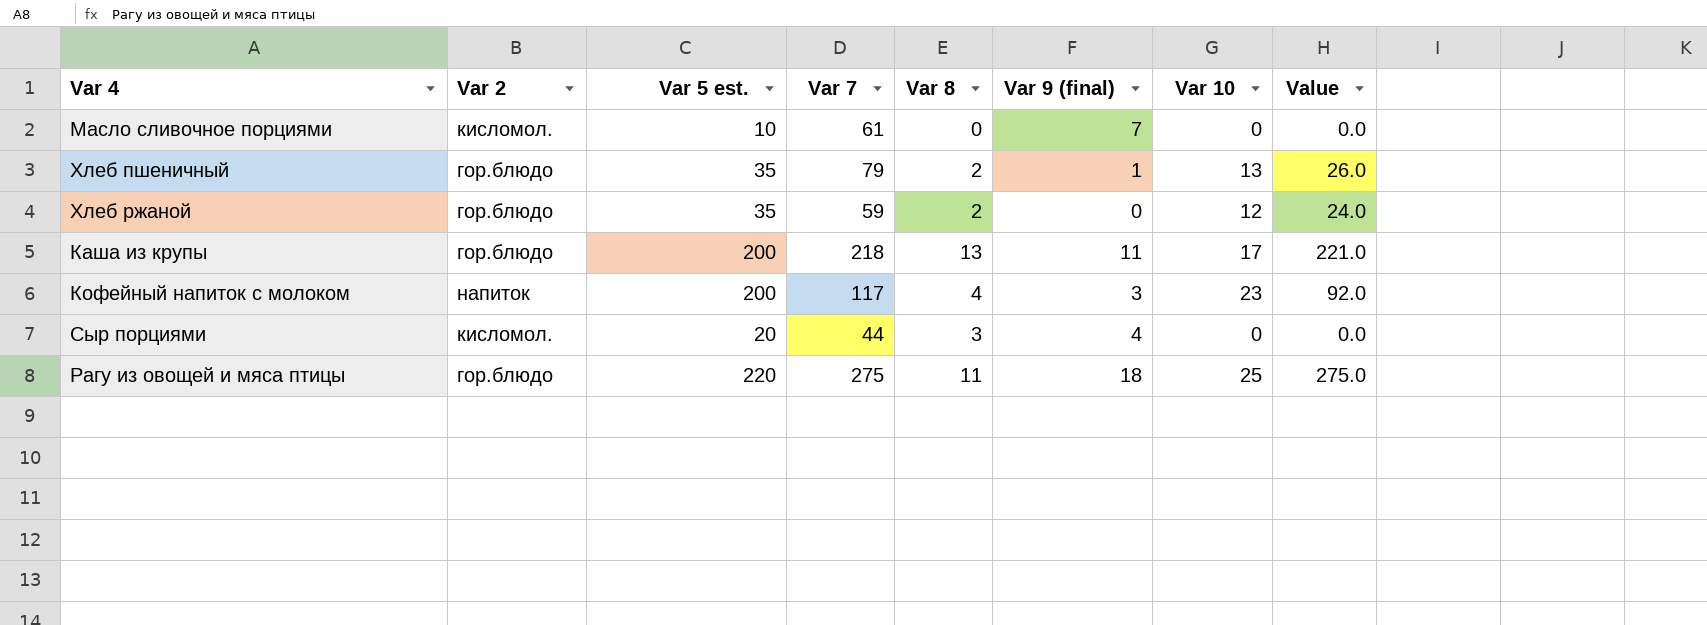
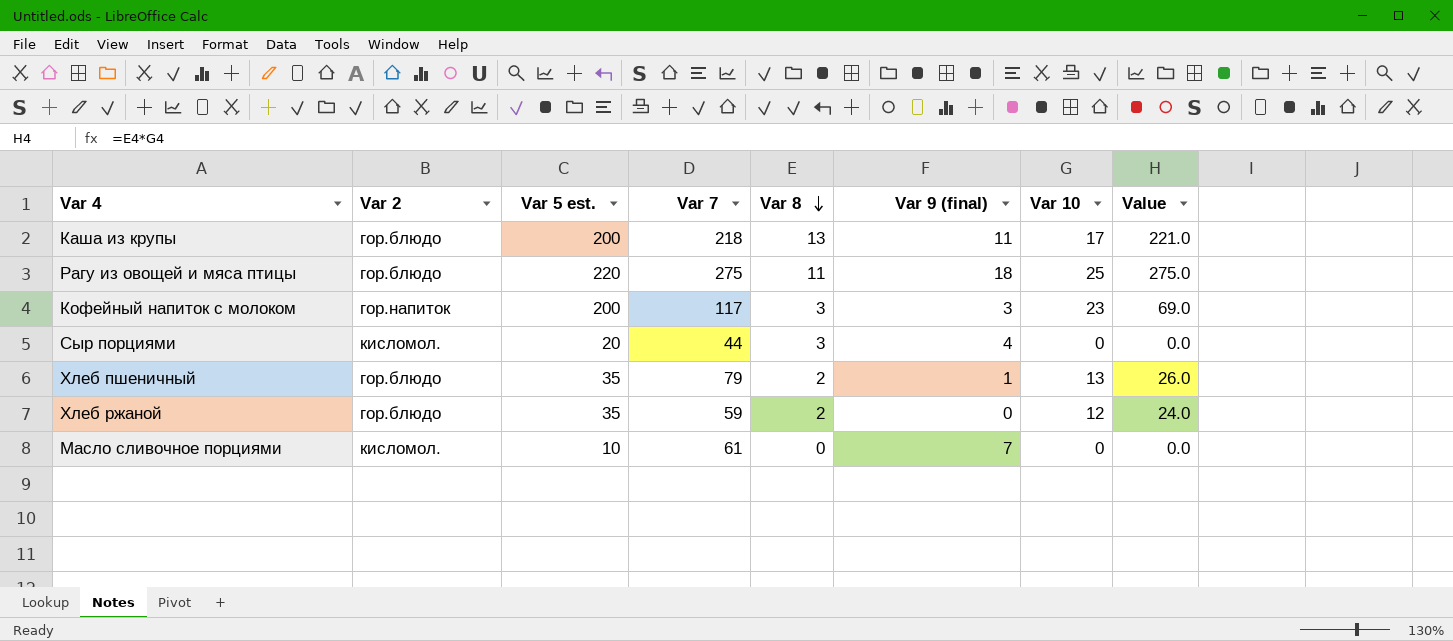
row order: none -> Var 8 descending
Кофейный напиток с молоком | Var 2: напиток -> гор.напиток
Кофейный напиток с молоком | Var 8: 4 -> 3
Кофейный напиток с молоком | Value: 92.0 -> 69.0

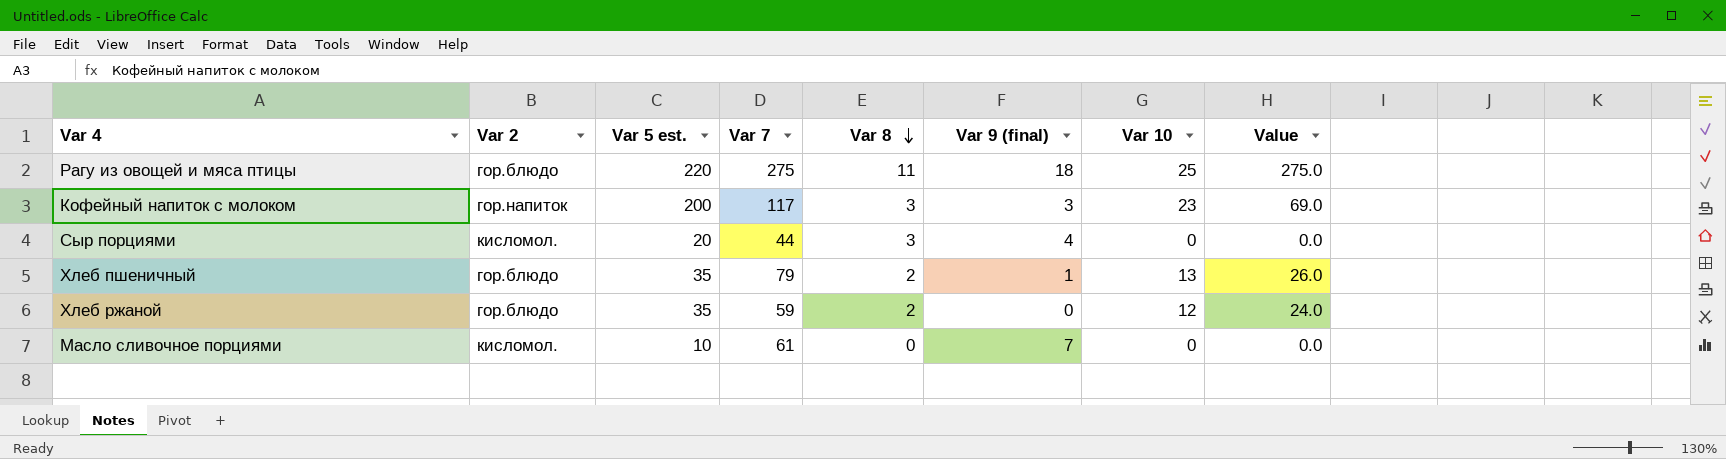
row Каша из крупы: гор.блюдо | 200 | 218 | 13 | 11 | 17 | 221.0 -> none

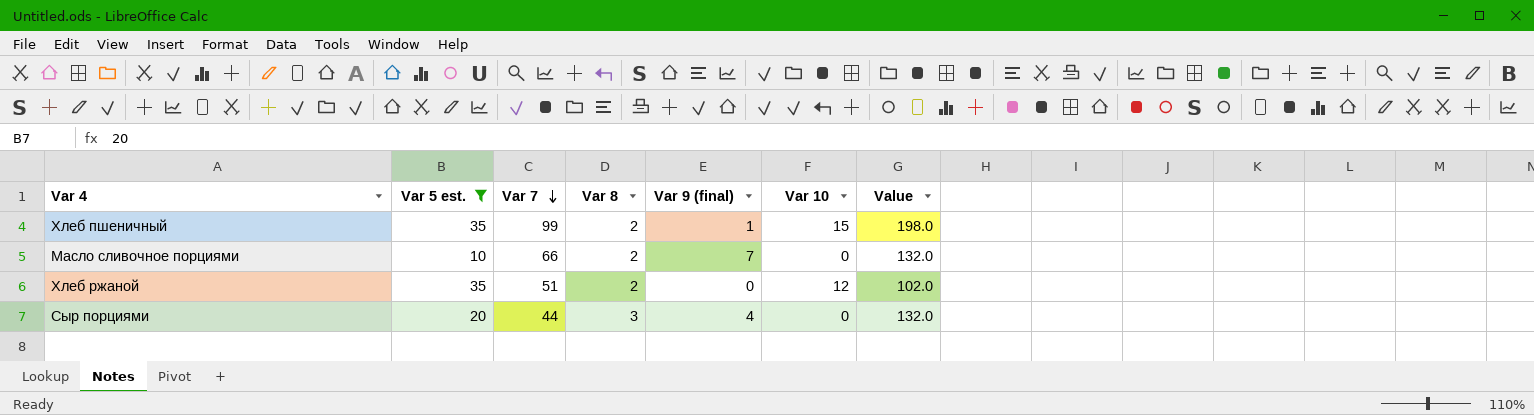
filter: none -> Var 5 est. <= 35
row order: Var 8 descending -> Var 7 descending
column Var 2 | position: 2 -> none
column Value | formula: [Var 8] * [Var 10] -> [Var 7] * [Var 8]
Хлеб пшеничный | Var 7: 79 -> 99
Хлеб пшеничный | Var 10: 13 -> 15
Масло сливочное порциями | Var 7: 61 -> 66
Масло сливочное порциями | Var 8: 0 -> 2
Хлеб ржаной | Var 7: 59 -> 51

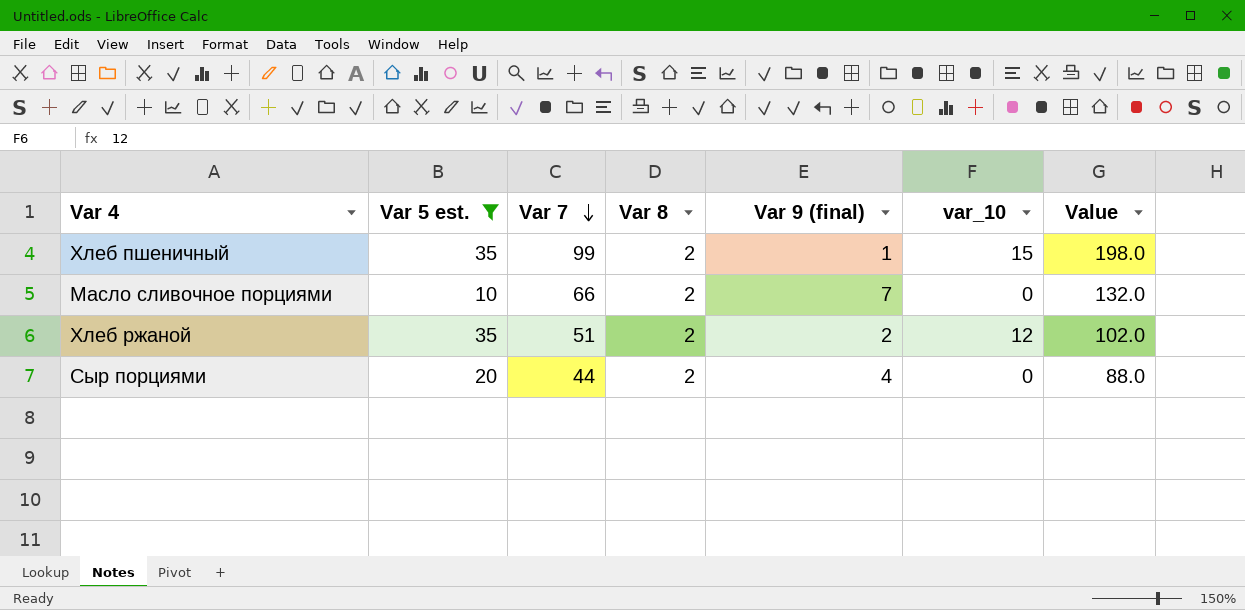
column name: Var 10 -> var_10
Хлеб ржаной | Var 9 (final): 0 -> 2
Сыр порциями | Var 8: 3 -> 2
Сыр порциями | Value: 132.0 -> 88.0

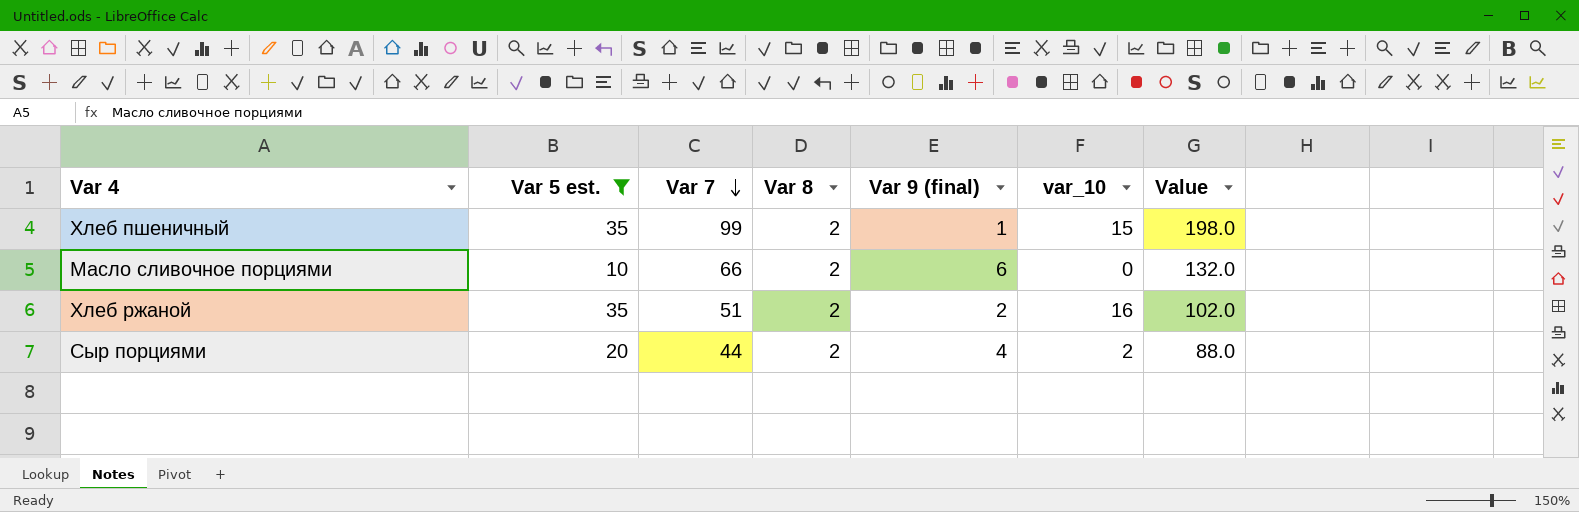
Масло сливочное порциями | Var 9 (final): 7 -> 6
Хлеб ржаной | var_10: 12 -> 16
Сыр порциями | var_10: 0 -> 2

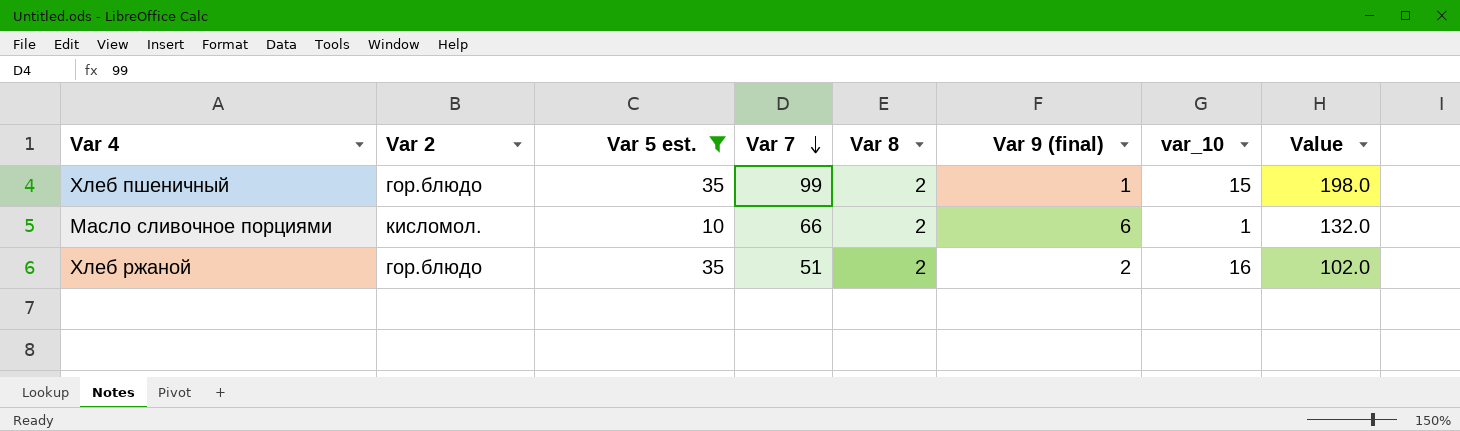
column Var 2 | position: none -> 2
row Сыр порциями: 20 | 44 | 2 | 4 | 2 | 88.0 -> none
Масло сливочное порциями | var_10: 0 -> 1

